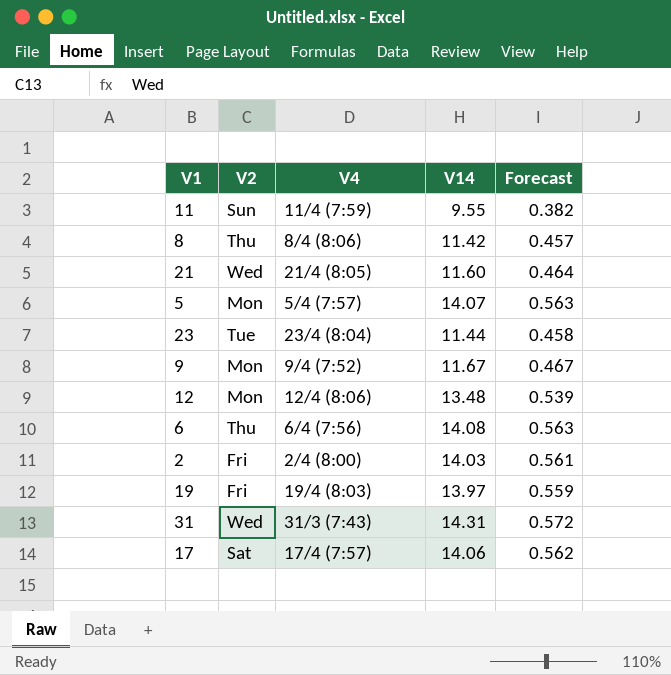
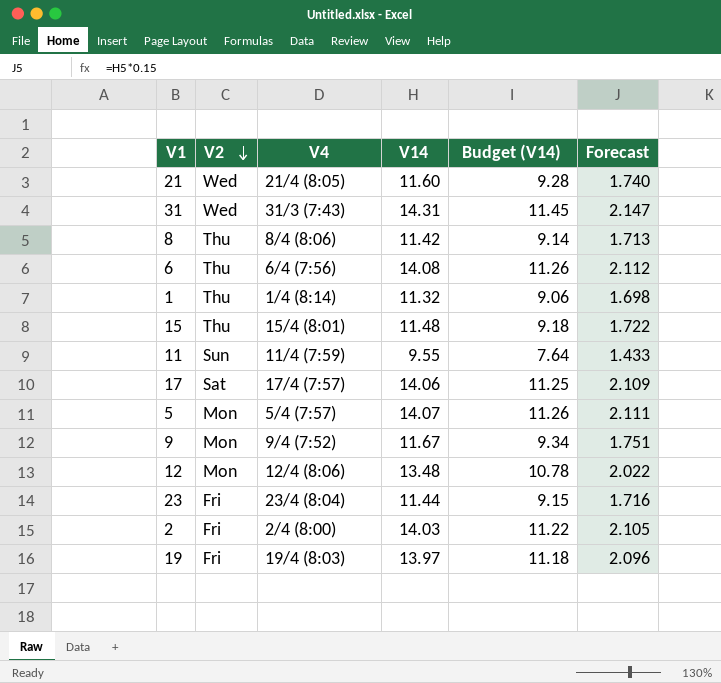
row order: none -> V2 descending
column Budget (V14) | formula: none -> [V14] * 0.8
column Forecast | formula: [V14] * 0.04 -> [V14] * 0.15
row 1: none -> Thu | 1/4 (8:14) | 11.32 | 9.06 | 1.698
row 15: none -> Thu | 15/4 (8:01) | 11.48 | 9.18 | 1.722
23 | V2: Tue -> Fri

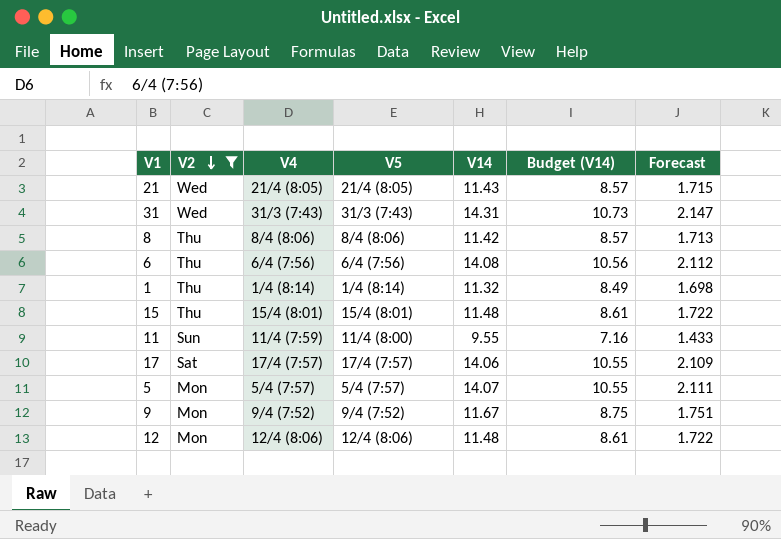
filter: none -> V2 != Fri
column V5 | position: none -> 4
column Budget (V14) | formula: [V14] * 0.8 -> [V14] * 0.75
21 | V14: 11.60 -> 11.43
21 | Forecast: 1.740 -> 1.715
12 | V14: 13.48 -> 11.48
12 | Forecast: 2.022 -> 1.722

